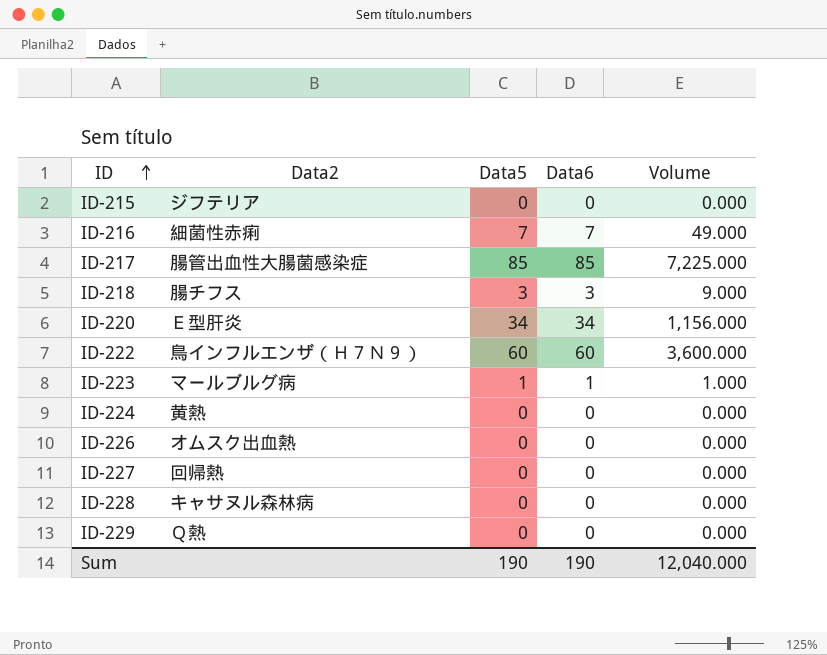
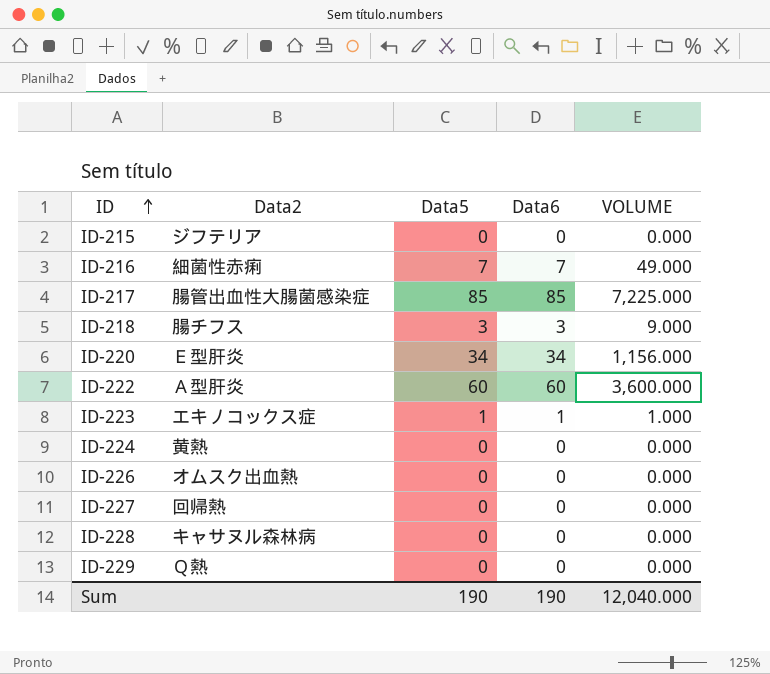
column name: Volume -> VOLUME
ID-222 | Data2: 鳥インフルエンザ（Ｈ７Ｎ９） -> Ａ型肝炎
ID-223 | Data2: マールブルグ病 -> エキノコックス症

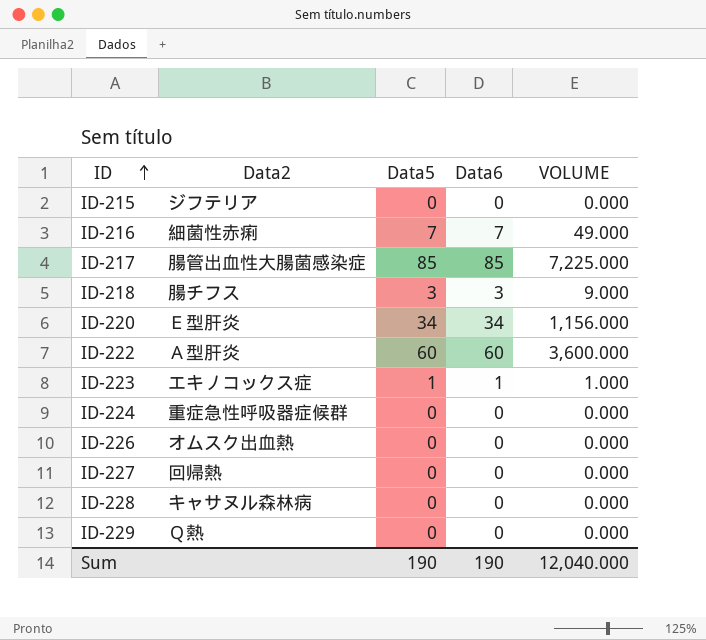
ID-224 | Data2: 黄熱 -> 重症急性呼吸器症候群

